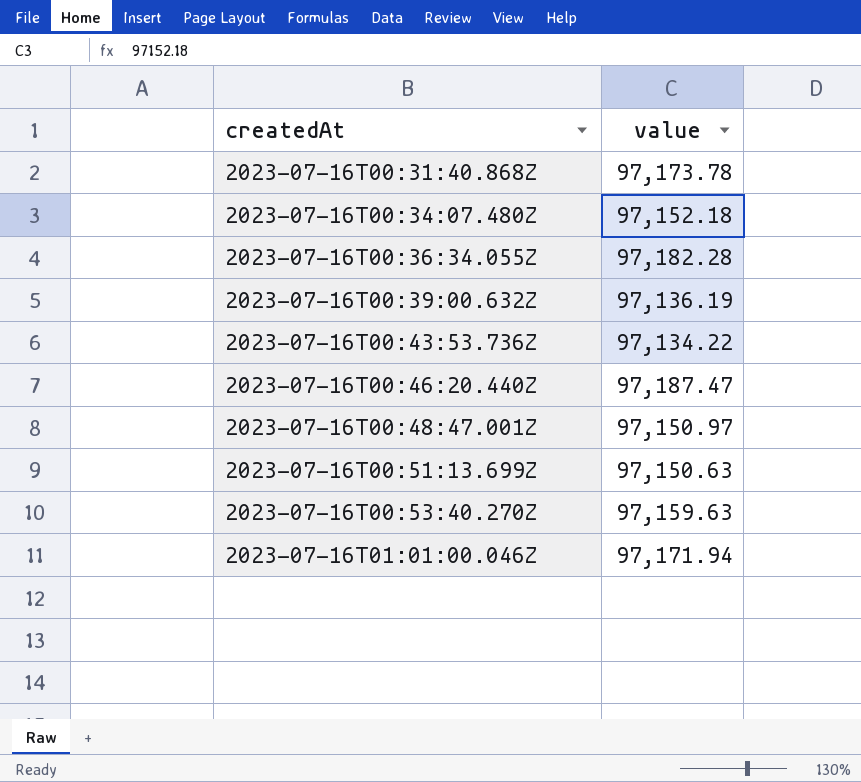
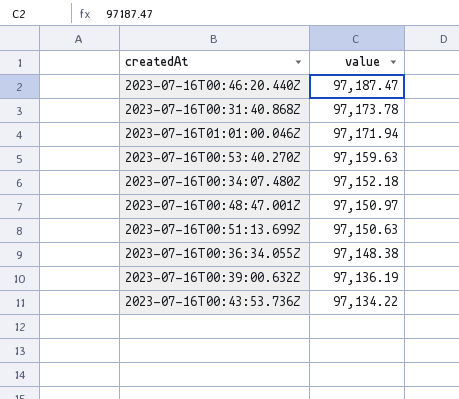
row order: createdAt ascending -> value descending
2023-07-16T00:36:34.055Z | value: 97,182.28 -> 97,148.38

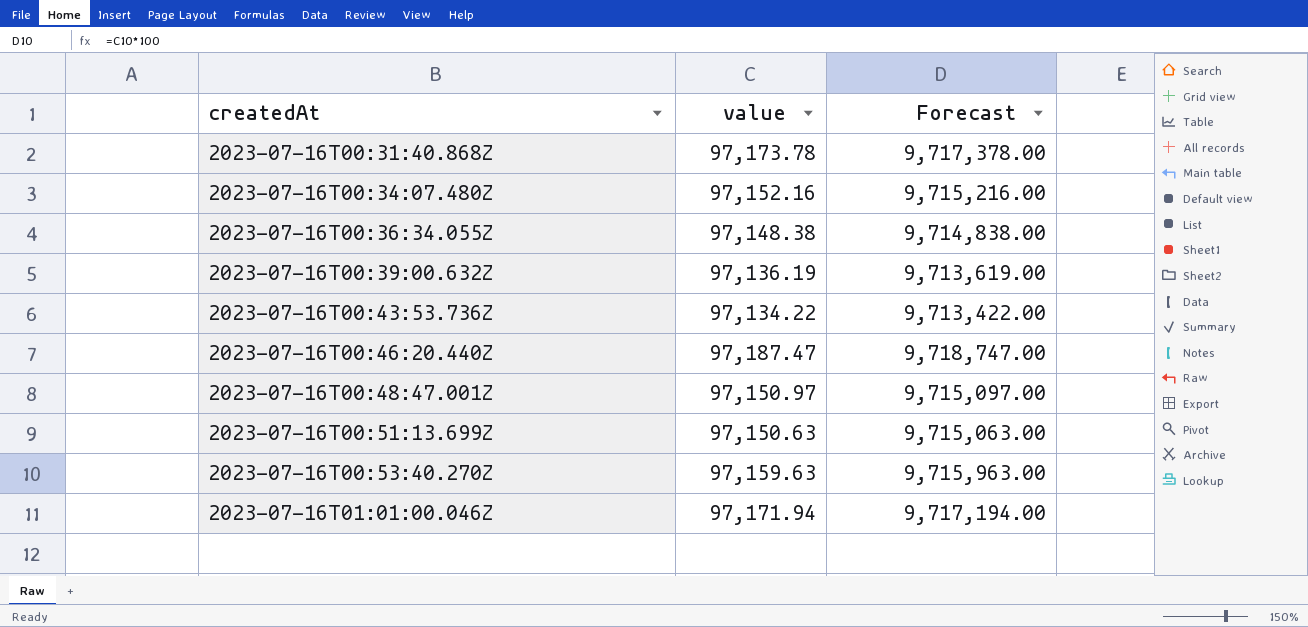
row order: value descending -> createdAt ascending
column Forecast | formula: none -> [value] * 100
2023-07-16T00:34:07.480Z | value: 97,152.18 -> 97,152.16

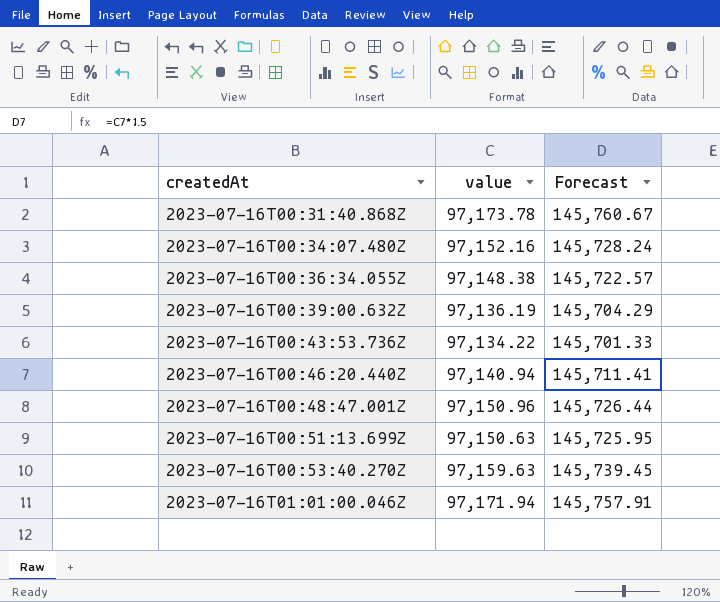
column Forecast | formula: [value] * 100 -> [value] * 1.5
2023-07-16T00:46:20.440Z | value: 97,187.47 -> 97,140.94
2023-07-16T00:48:47.001Z | value: 97,150.97 -> 97,150.96

